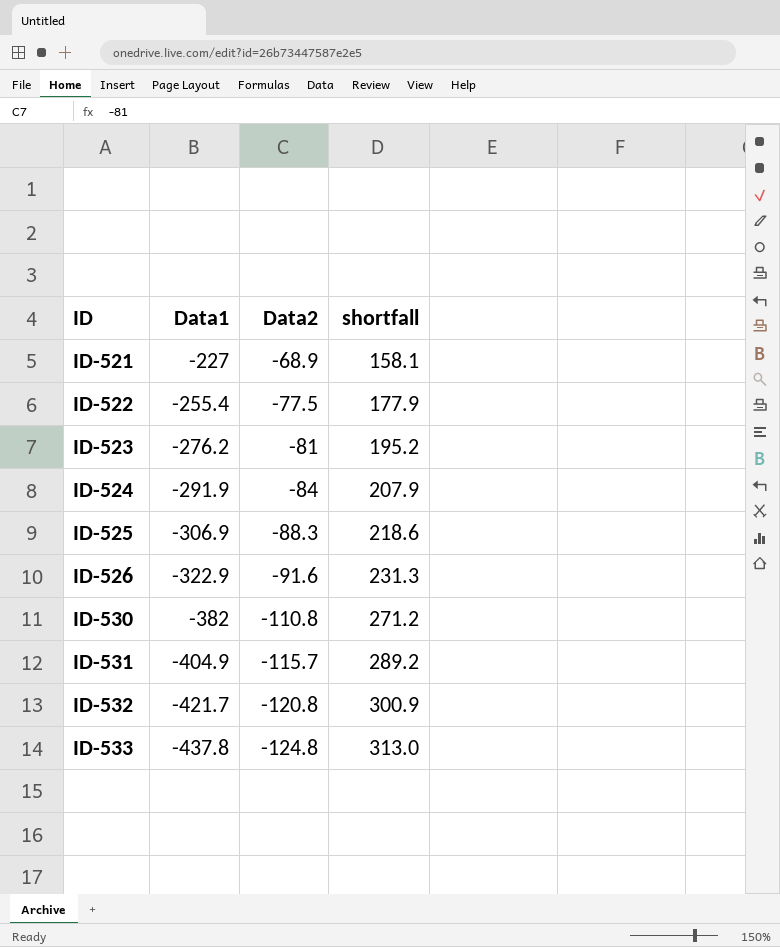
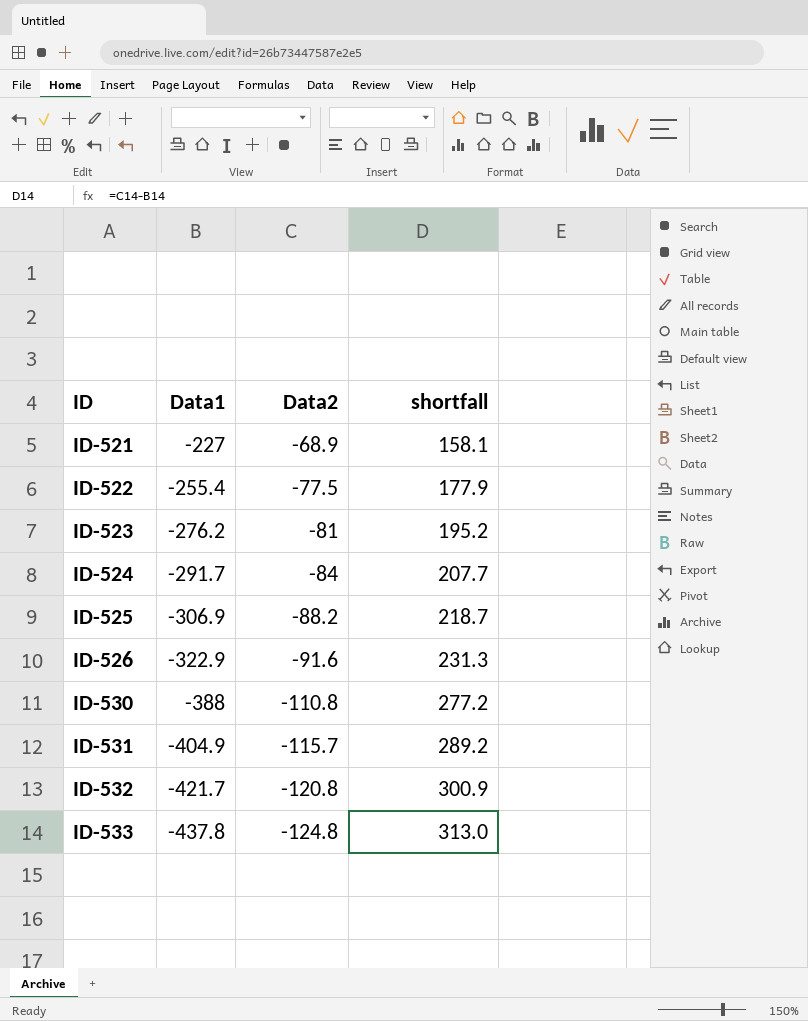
ID-524 | Data1: -291.9 -> -291.7
ID-524 | shortfall: 207.9 -> 207.7
ID-525 | Data2: -88.3 -> -88.2
ID-525 | shortfall: 218.6 -> 218.7
ID-530 | Data1: -382 -> -388
ID-530 | shortfall: 271.2 -> 277.2

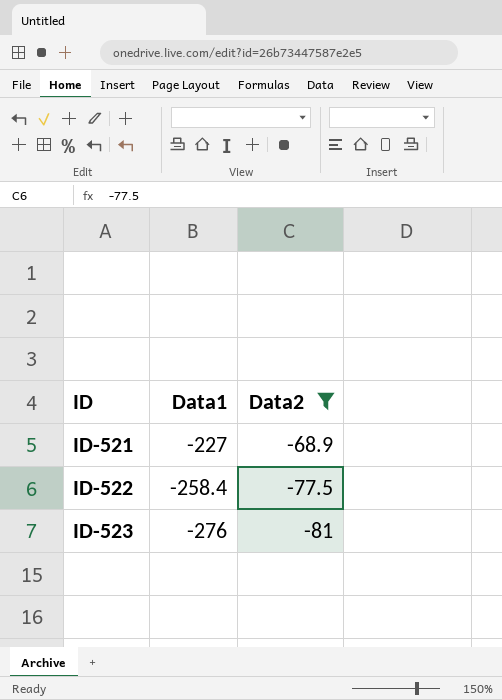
filter: none -> Data2 >= -81
column shortfall | formula: [Data2] - [Data1] -> none
ID-522 | Data1: -255.4 -> -258.4
ID-523 | Data1: -276.2 -> -276

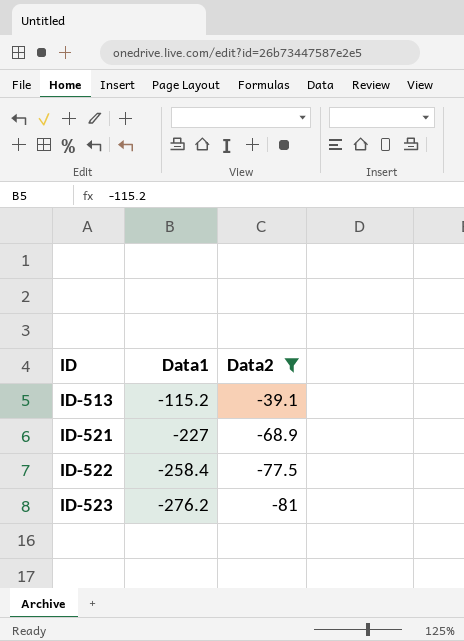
row ID-513: none -> -115.2 | -39.1
ID-523 | Data1: -276 -> -276.2

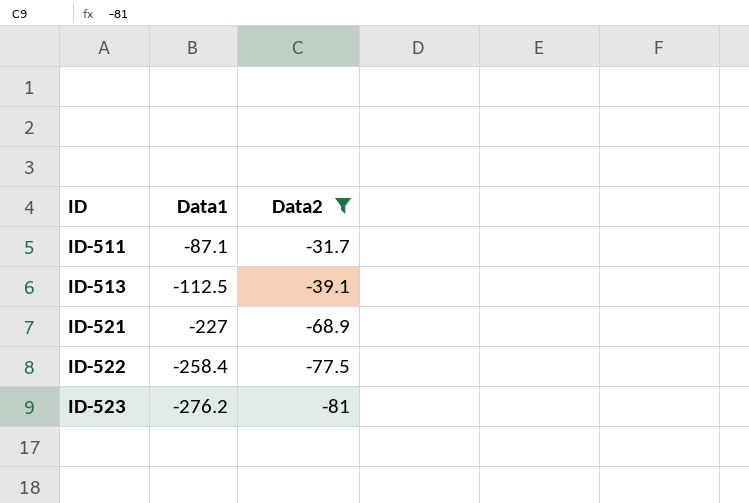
row ID-511: none -> -87.1 | -31.7
ID-513 | Data1: -115.2 -> -112.5

